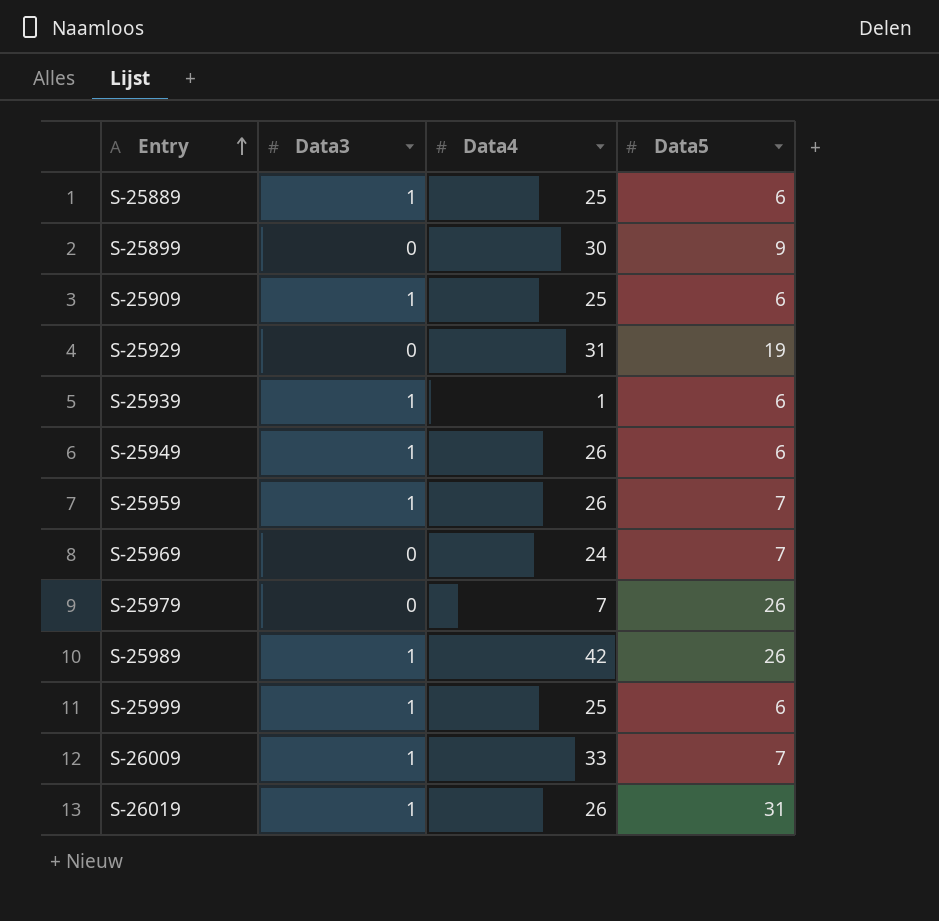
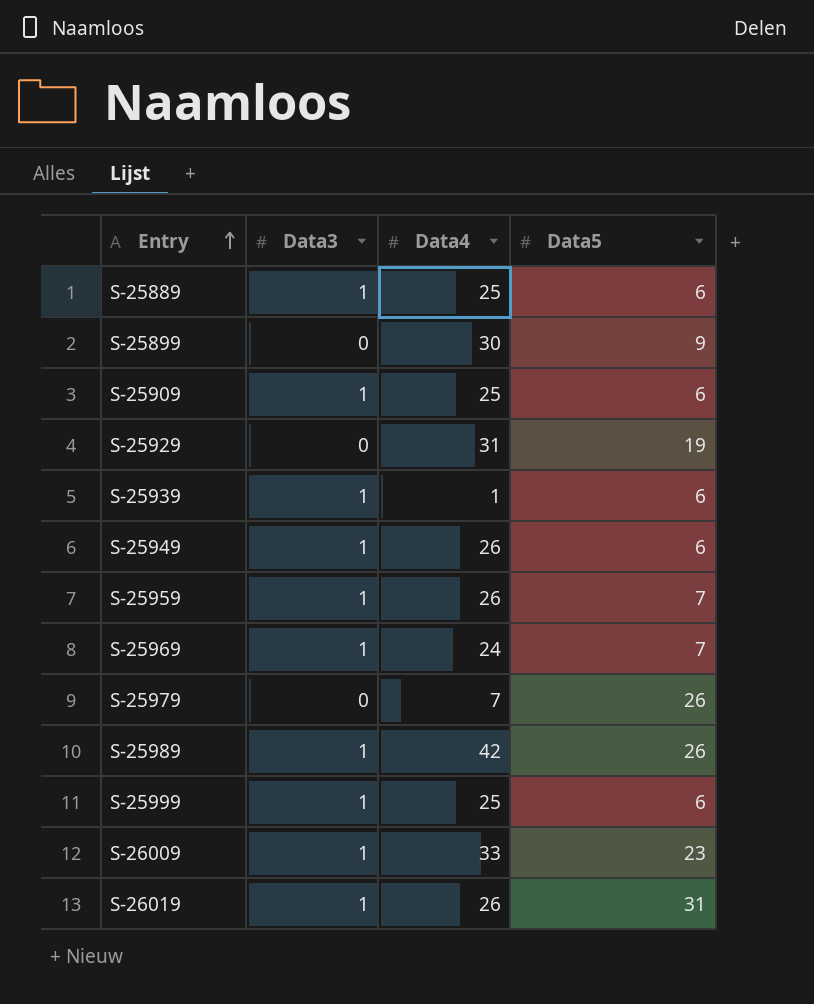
S-25969 | Data3: 0 -> 1
S-26009 | Data5: 7 -> 23

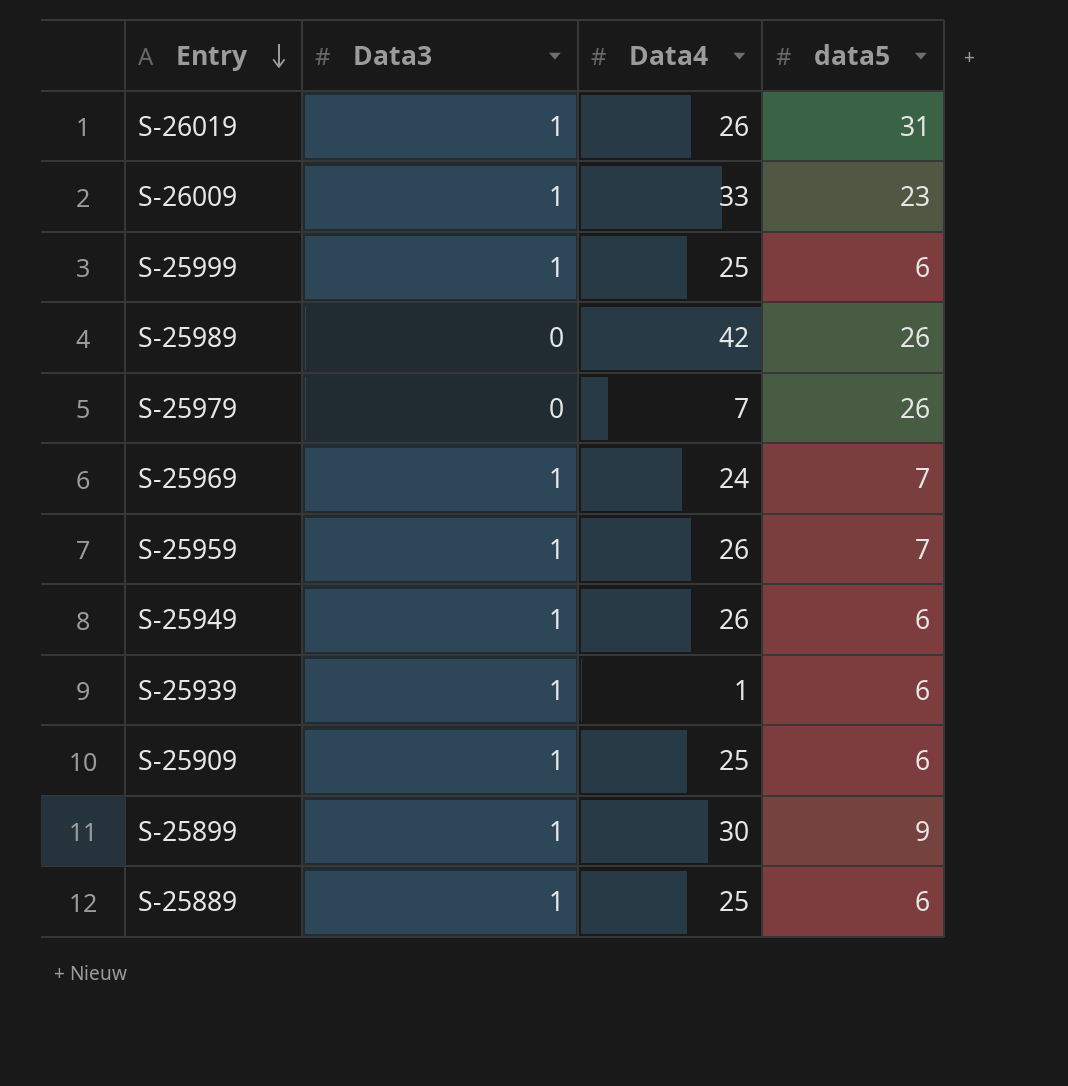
row order: Entry ascending -> Entry descending
column name: Data5 -> data5
row S-25929: 0 | 31 | 19 -> none
S-25989 | Data3: 1 -> 0
S-25899 | Data3: 0 -> 1

